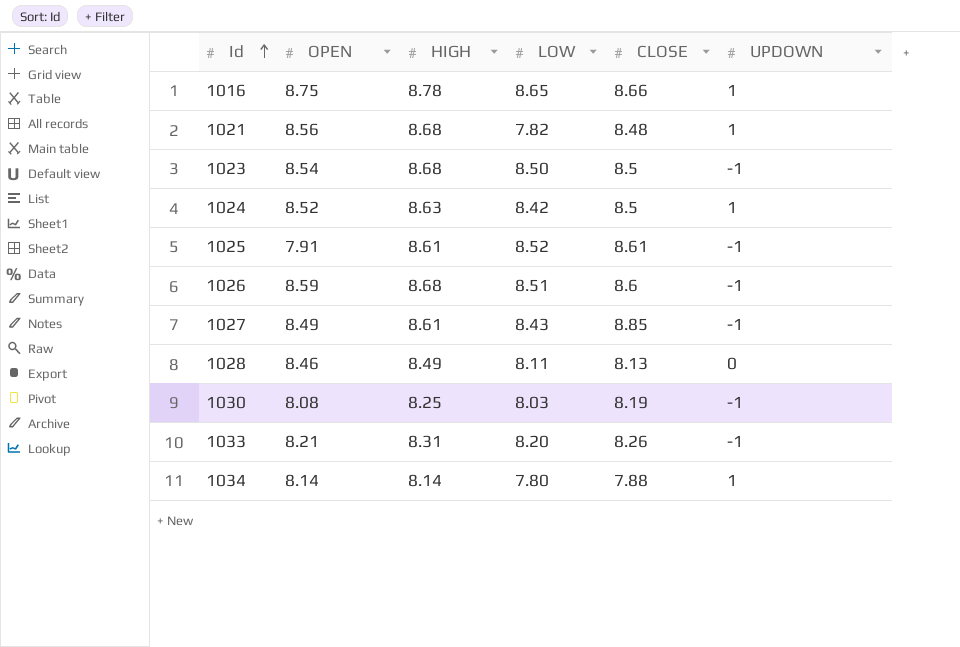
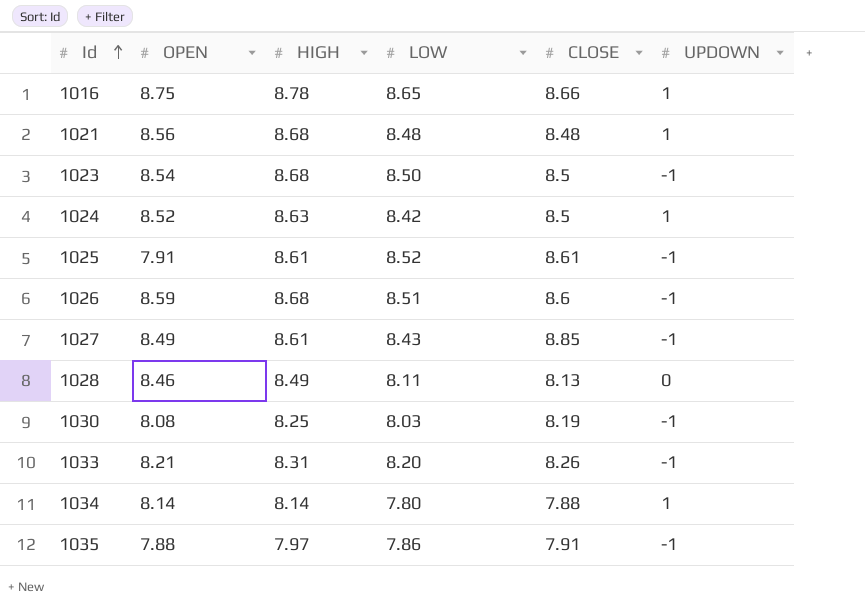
1021 | LOW: 7.82 -> 8.48
row 1035: none -> 7.88 | 7.97 | 7.86 | 7.91 | -1

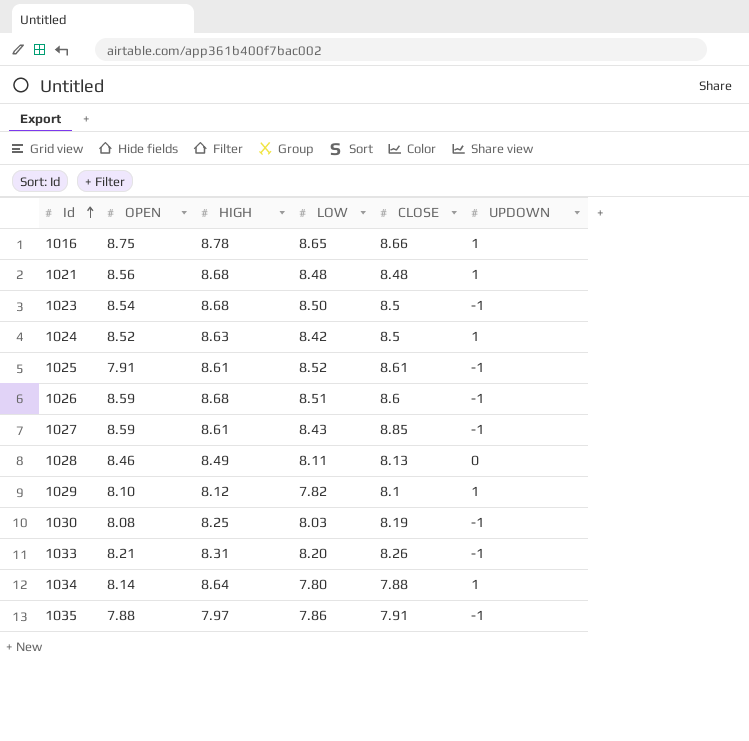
1027 | OPEN: 8.49 -> 8.59
row 1029: none -> 8.10 | 8.12 | 7.82 | 8.1 | 1
1034 | HIGH: 8.14 -> 8.64

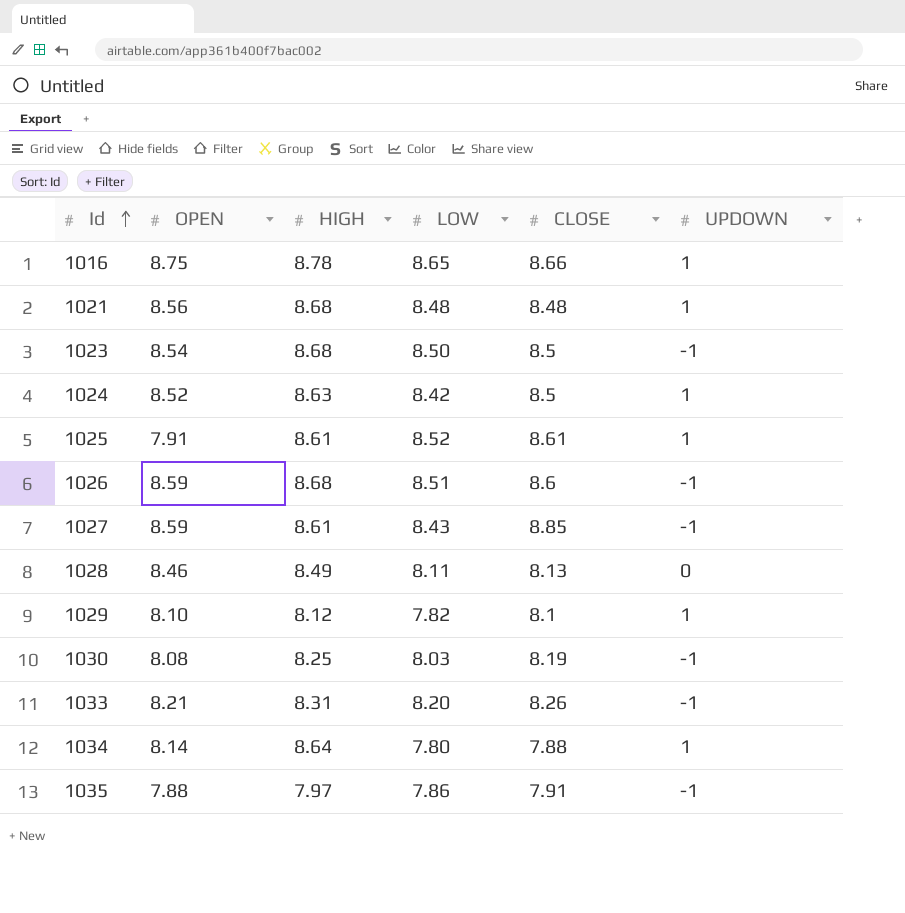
1025 | UPDOWN: -1 -> 1

